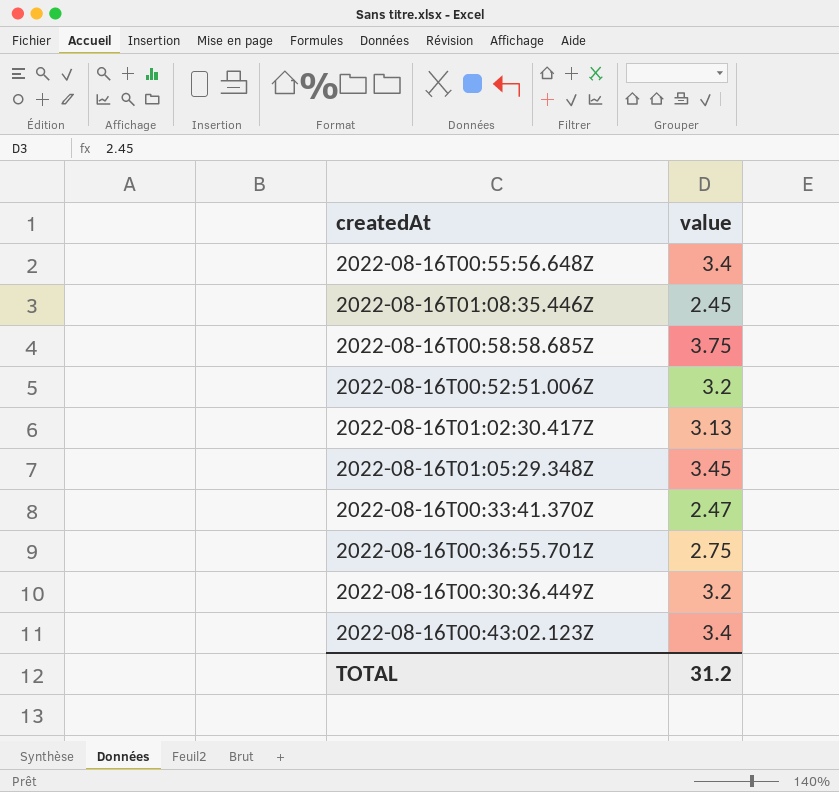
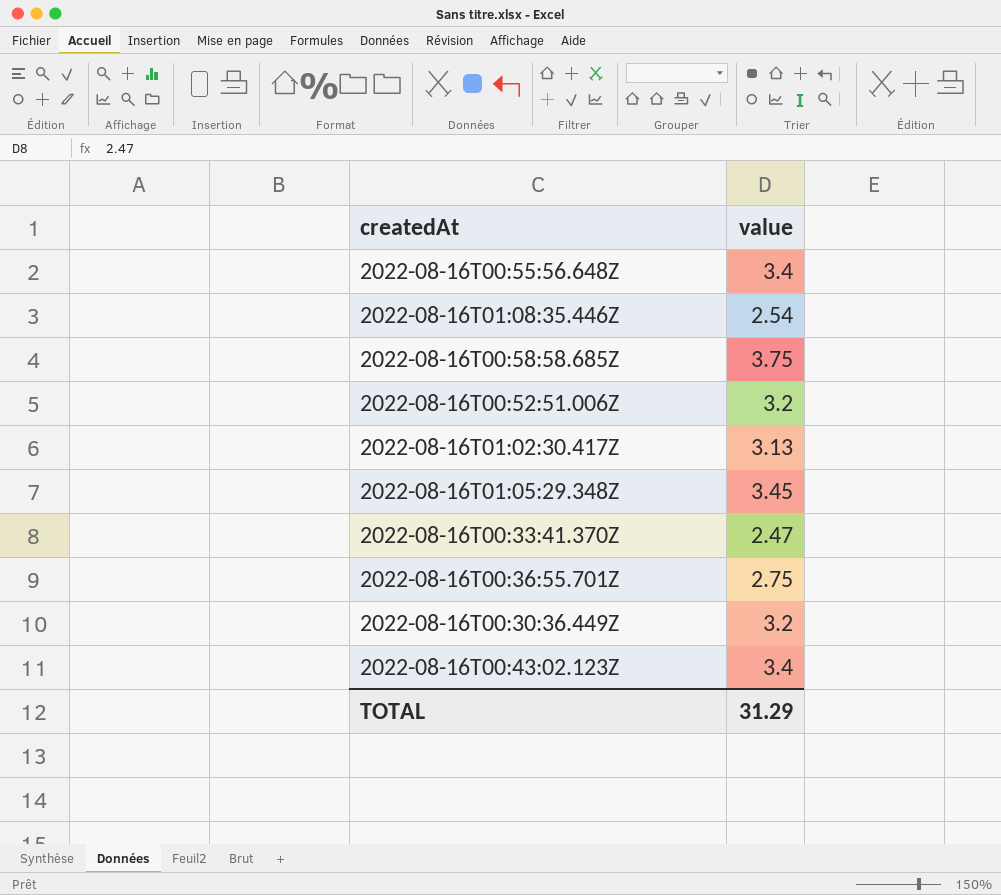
2022-08-16T01:08:35.446Z | value: 2.45 -> 2.54
TOTAL | value: 31.2 -> 31.29

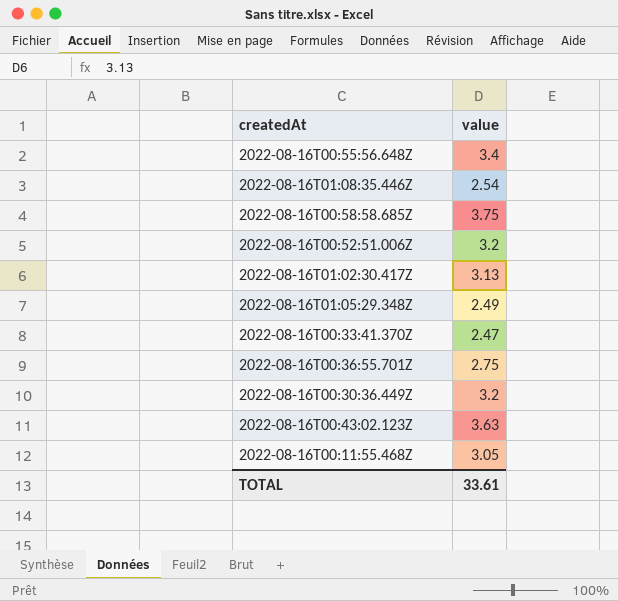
2022-08-16T01:05:29.348Z | value: 3.45 -> 2.49
2022-08-16T00:43:02.123Z | value: 3.4 -> 3.63
row 2022-08-16T00:11:55.468Z: none -> 3.05
TOTAL | value: 31.29 -> 33.61

